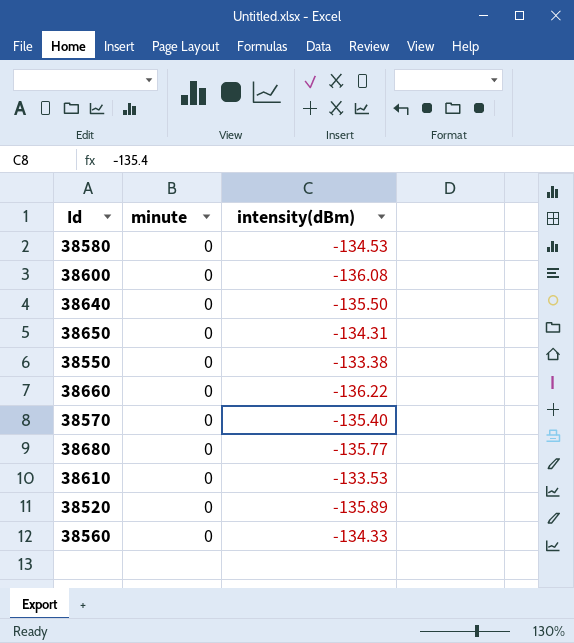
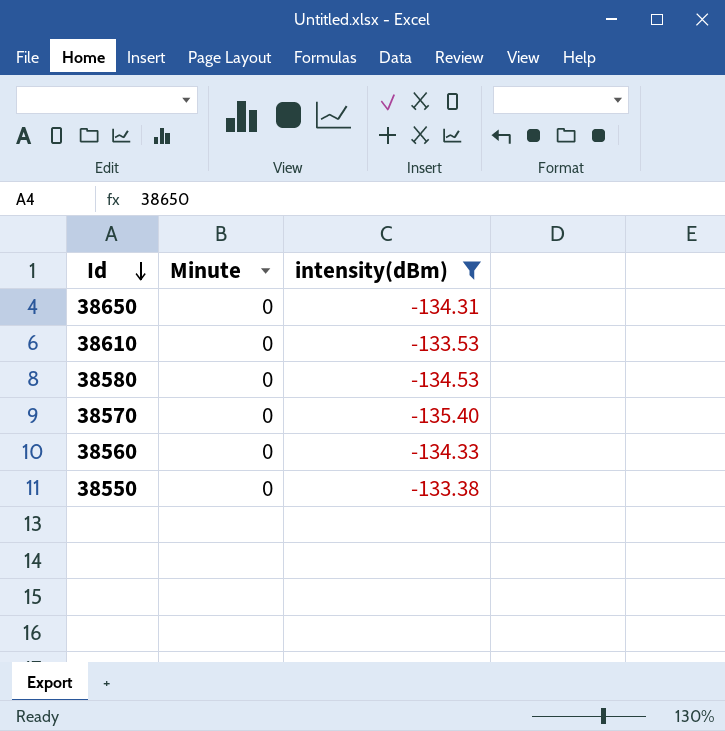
filter: none -> intensity(dBm) >= -135.40
row order: none -> Id descending
column name: minute -> Minute

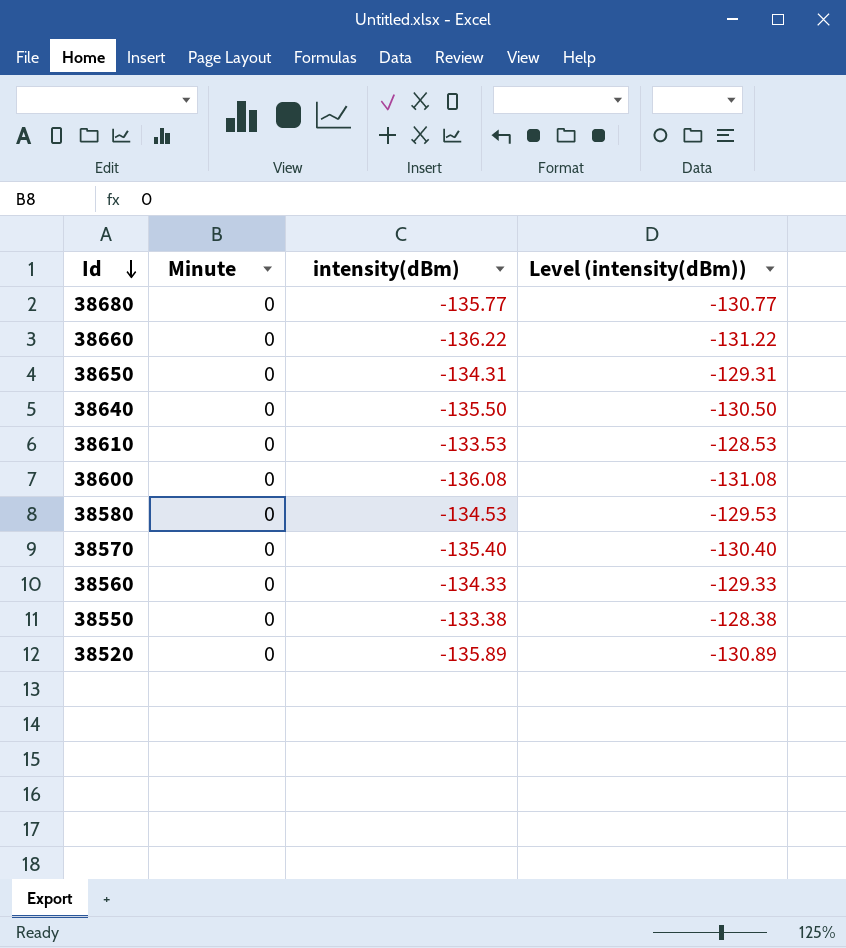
filter: intensity(dBm) >= -135.40 -> none
column Level (intensity(dBm)) | formula: none -> [intensity(dBm)] + 5

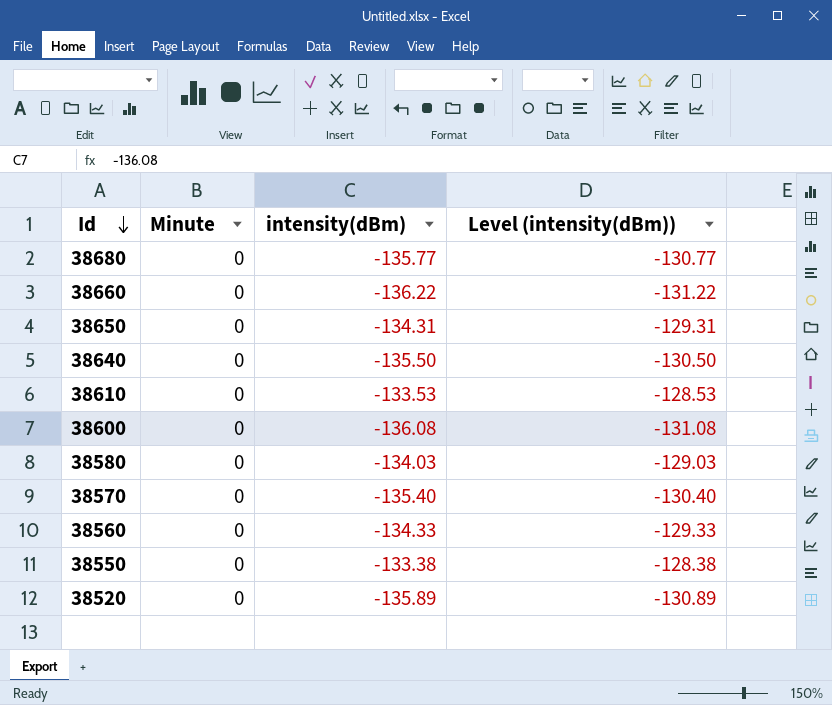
38580 | intensity(dBm): -134.53 -> -134.03
38580 | Level (intensity(dBm)): -129.53 -> -129.03

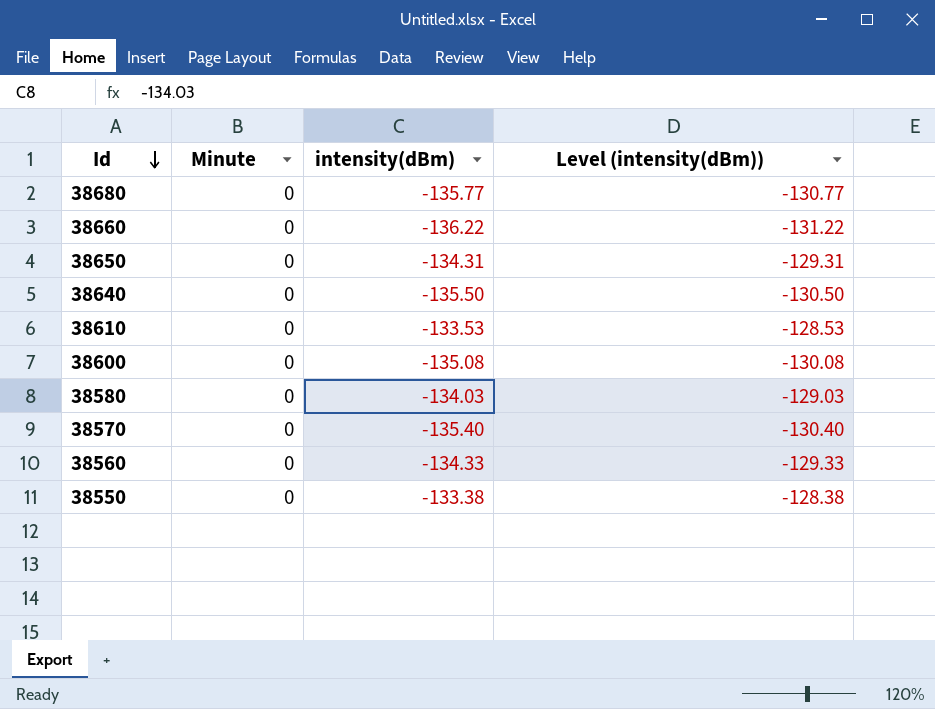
row 38520: 0 | -135.89 | -130.89 -> none
38600 | intensity(dBm): -136.08 -> -135.08
38600 | Level (intensity(dBm)): -131.08 -> -130.08

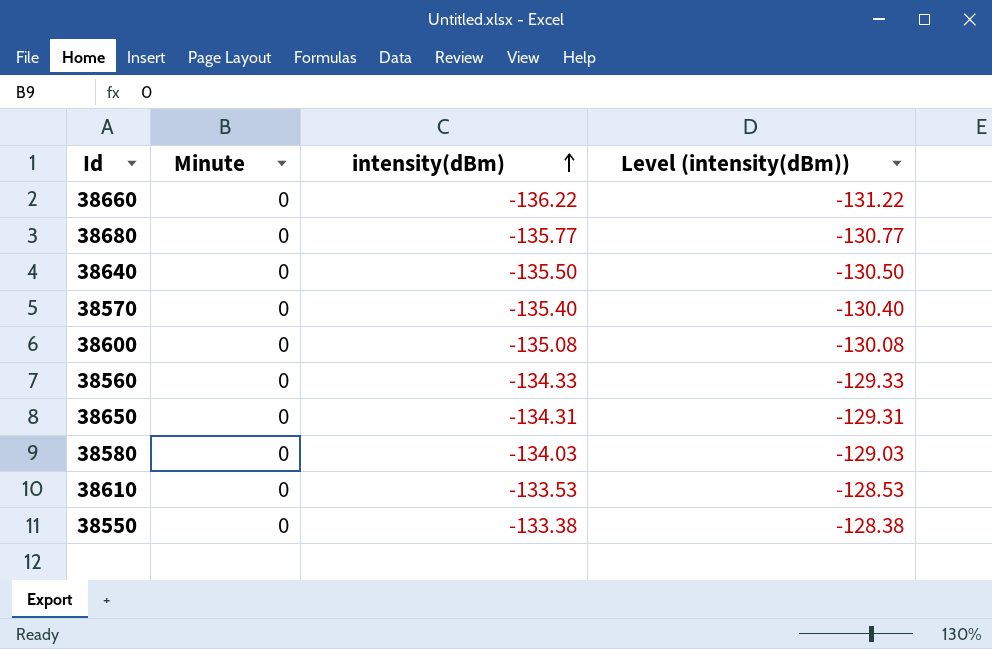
row order: Id descending -> intensity(dBm) ascending

